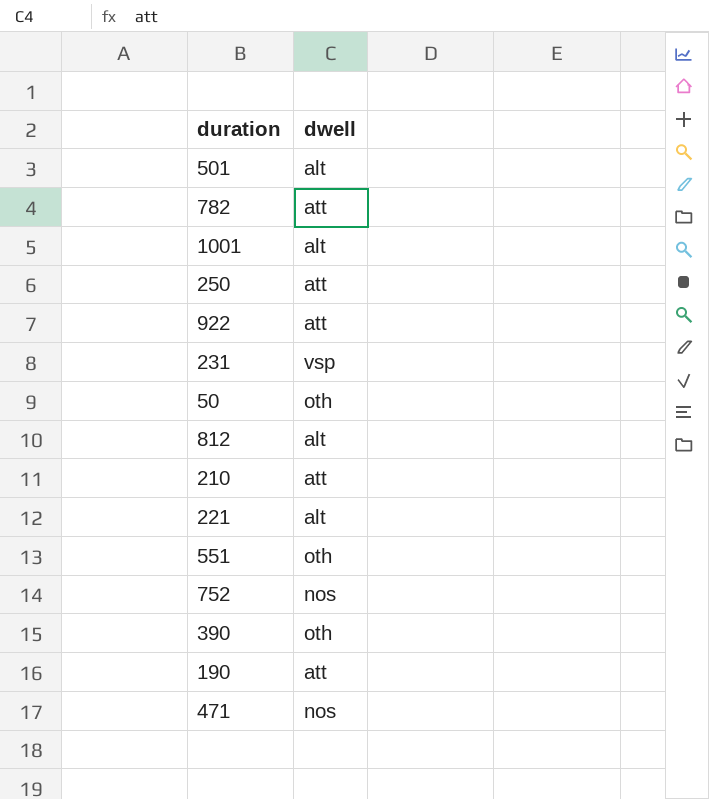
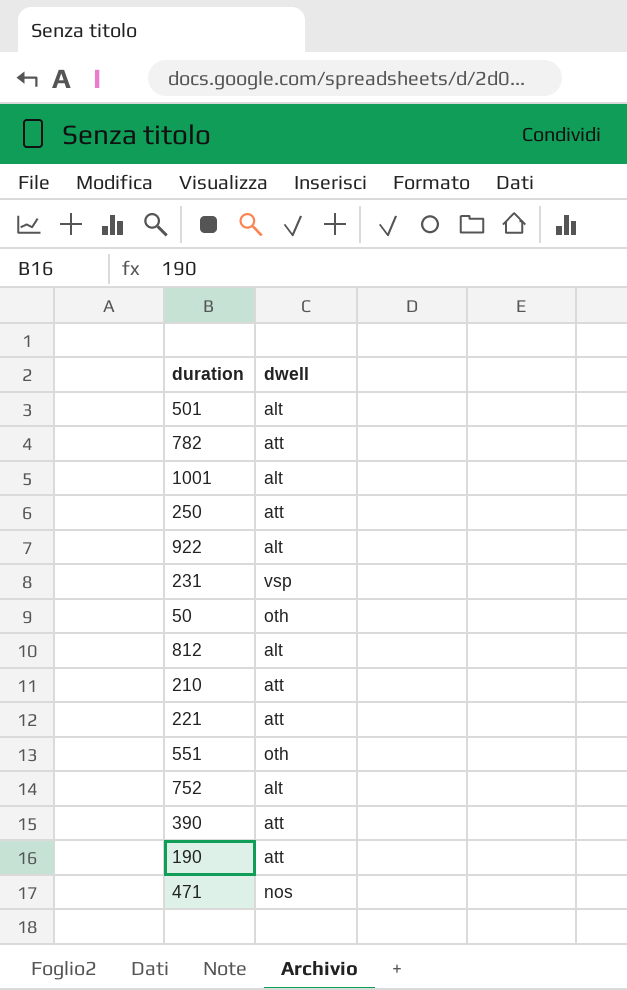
922 | dwell: att -> alt
221 | dwell: alt -> att
752 | dwell: nos -> alt
390 | dwell: oth -> att

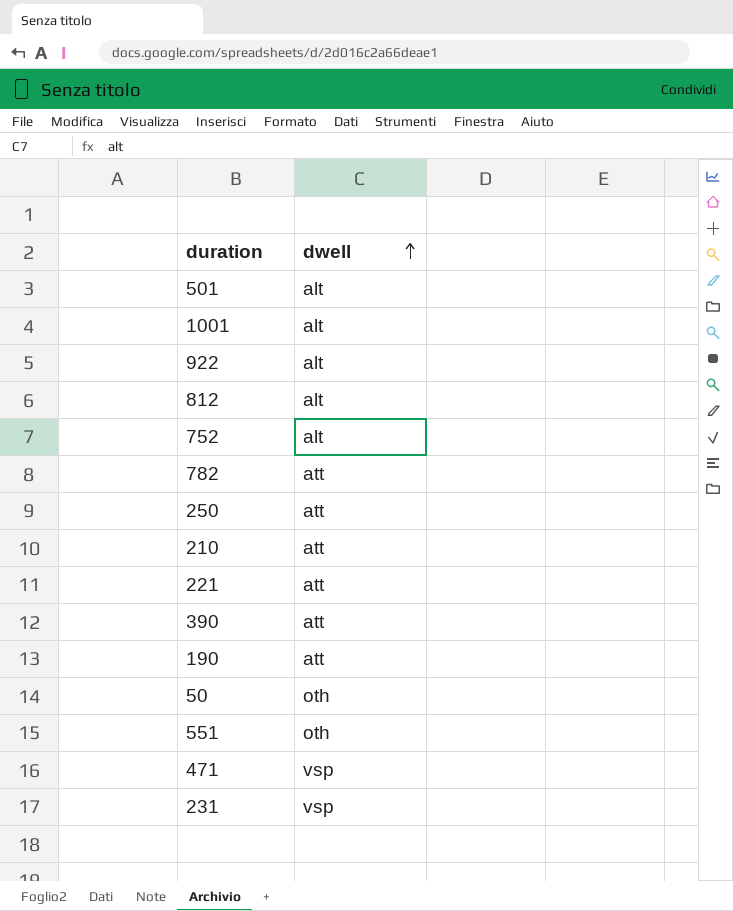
row order: none -> dwell ascending
471 | dwell: nos -> vsp

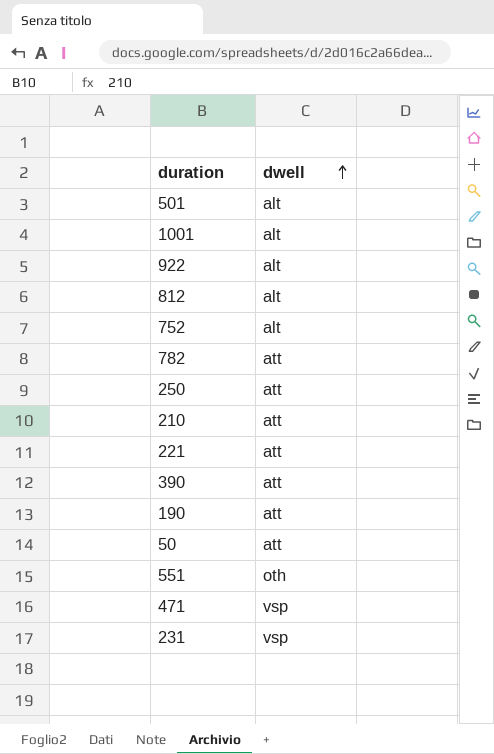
50 | dwell: oth -> att

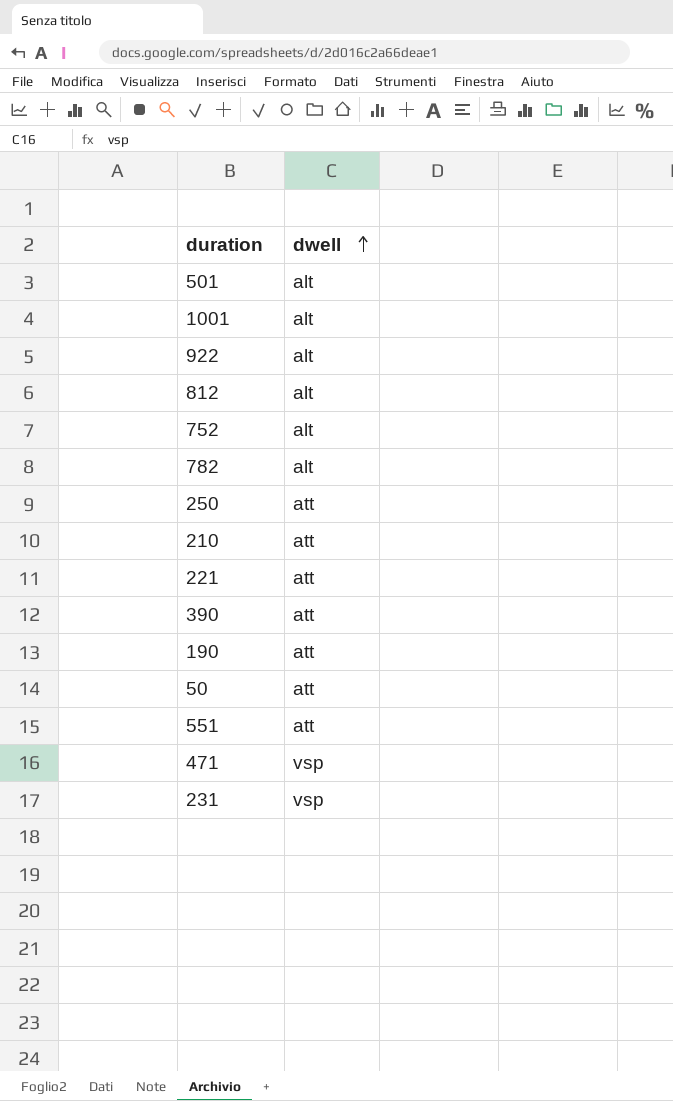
782 | dwell: att -> alt
551 | dwell: oth -> att

